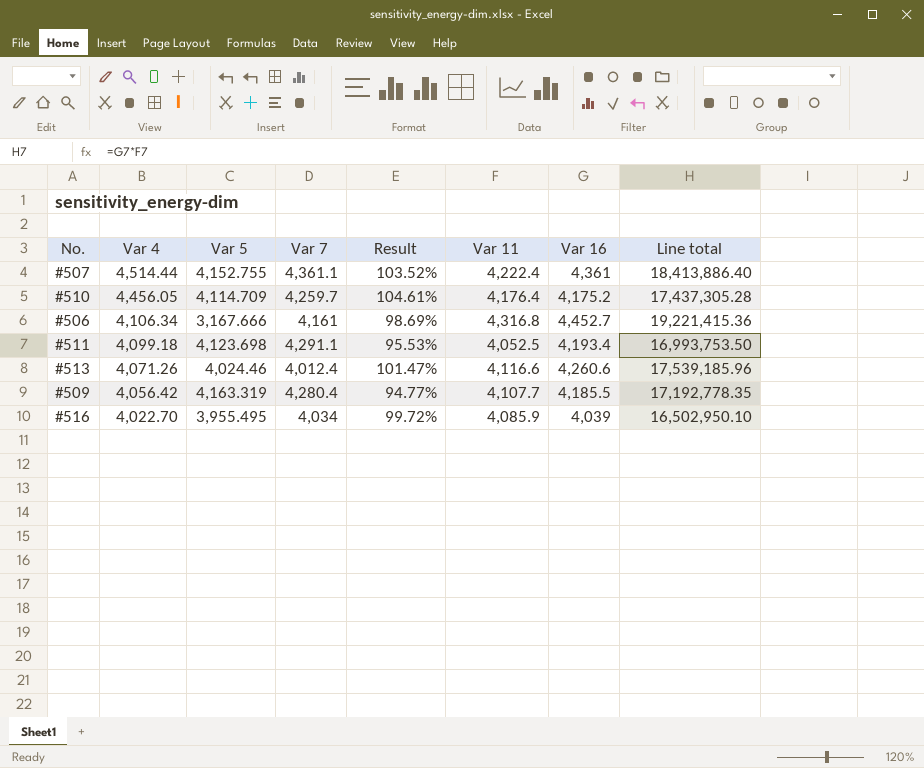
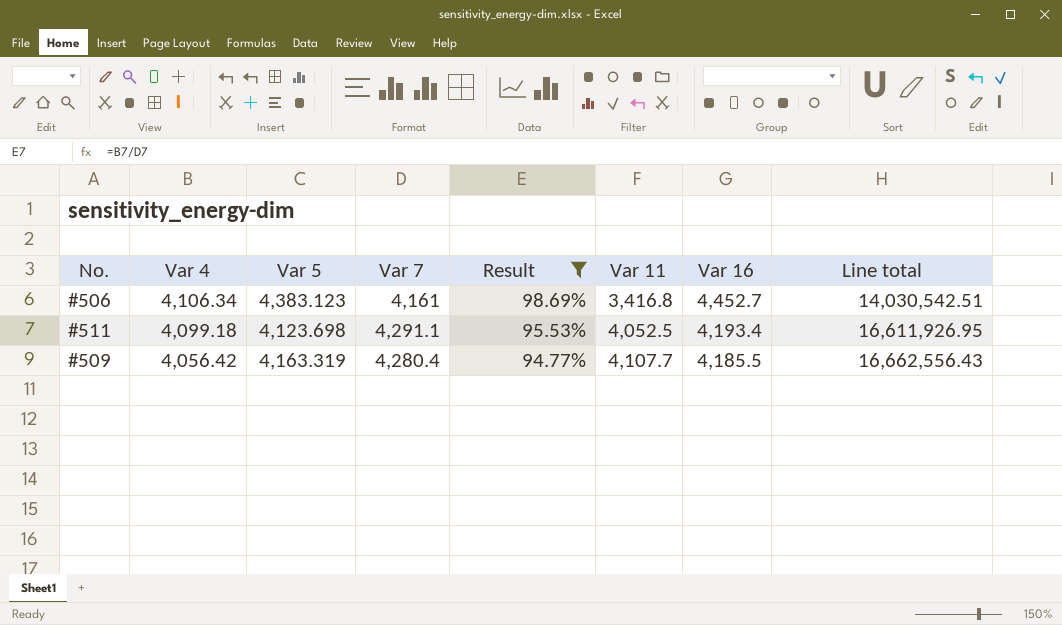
filter: none -> Result <= 98.69%
column Line total | formula: [Var 11] * [Var 16] -> [Var 4] * [Var 11]
#506 | Var 5: 3,167.666 -> 4,383.123
#506 | Var 11: 4,316.8 -> 3,416.8

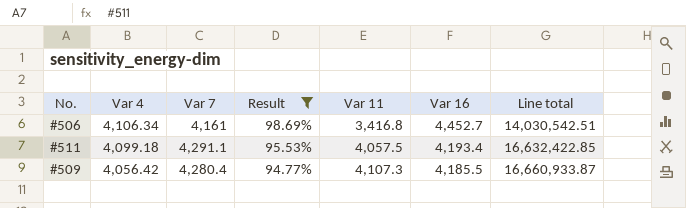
column Var 5 | position: 3 -> none
#511 | Var 11: 4,052.5 -> 4,057.5
#511 | Line total: 16,611,926.95 -> 16,632,422.85
#509 | Var 11: 4,107.7 -> 4,107.3
#509 | Line total: 16,662,556.43 -> 16,660,933.87

